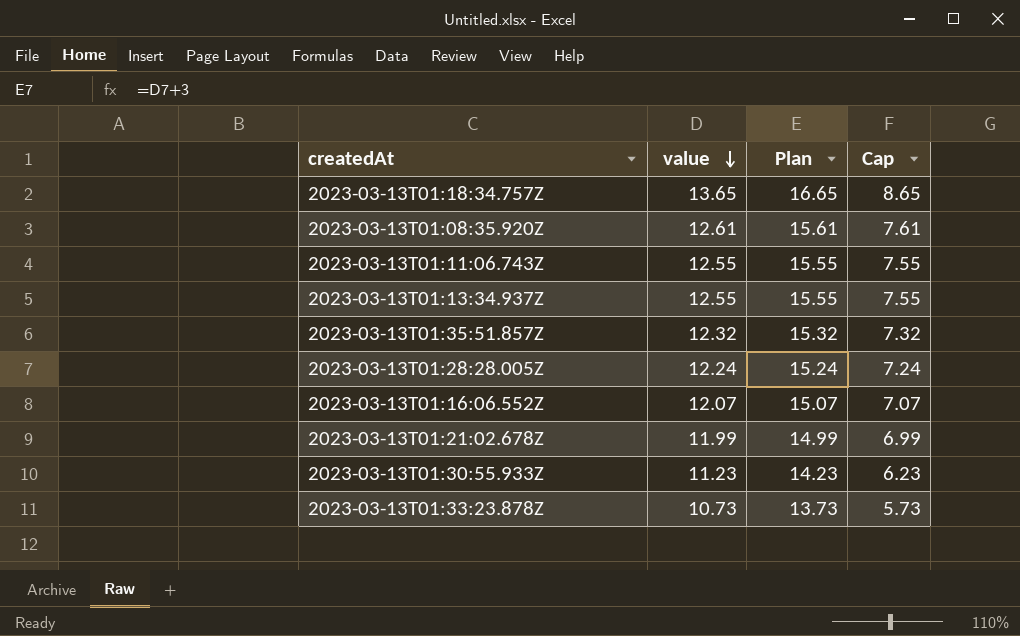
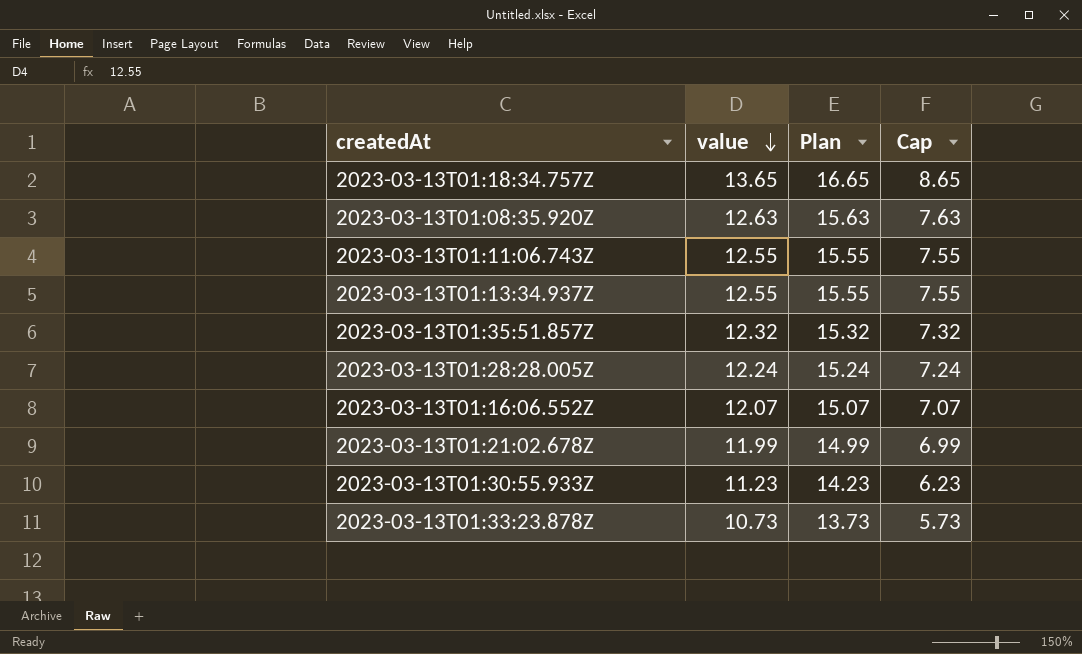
2023-03-13T01:08:35.920Z | value: 12.61 -> 12.63
2023-03-13T01:08:35.920Z | Plan: 15.61 -> 15.63
2023-03-13T01:08:35.920Z | Cap: 7.61 -> 7.63

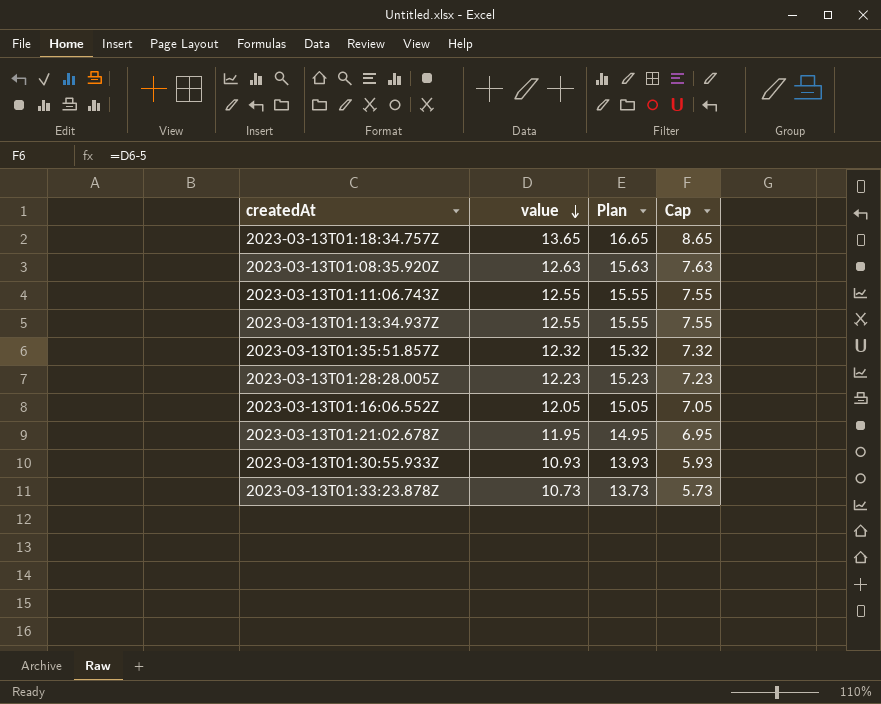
2023-03-13T01:28:28.005Z | value: 12.24 -> 12.23
2023-03-13T01:28:28.005Z | Plan: 15.24 -> 15.23
2023-03-13T01:28:28.005Z | Cap: 7.24 -> 7.23
2023-03-13T01:16:06.552Z | value: 12.07 -> 12.05
2023-03-13T01:16:06.552Z | Plan: 15.07 -> 15.05
2023-03-13T01:16:06.552Z | Cap: 7.07 -> 7.05
2023-03-13T01:21:02.678Z | value: 11.99 -> 11.95
2023-03-13T01:21:02.678Z | Plan: 14.99 -> 14.95
2023-03-13T01:21:02.678Z | Cap: 6.99 -> 6.95
2023-03-13T01:30:55.933Z | value: 11.23 -> 10.93
2023-03-13T01:30:55.933Z | Plan: 14.23 -> 13.93
2023-03-13T01:30:55.933Z | Cap: 6.23 -> 5.93

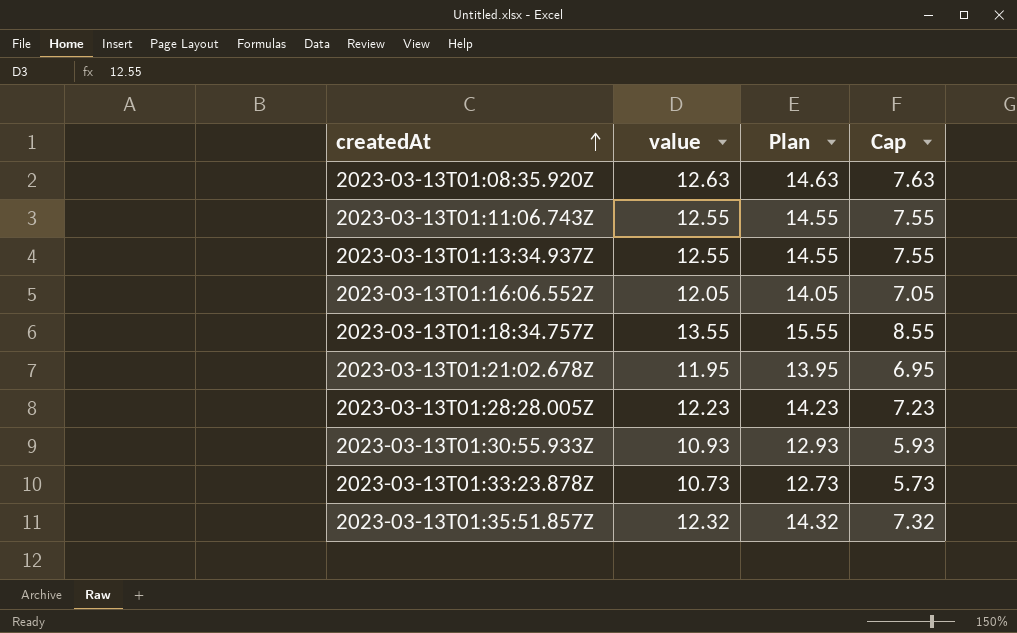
row order: value descending -> createdAt ascending
column Plan | formula: [value] + 3 -> [value] + 2
2023-03-13T01:18:34.757Z | value: 13.65 -> 13.55
2023-03-13T01:18:34.757Z | Cap: 8.65 -> 8.55

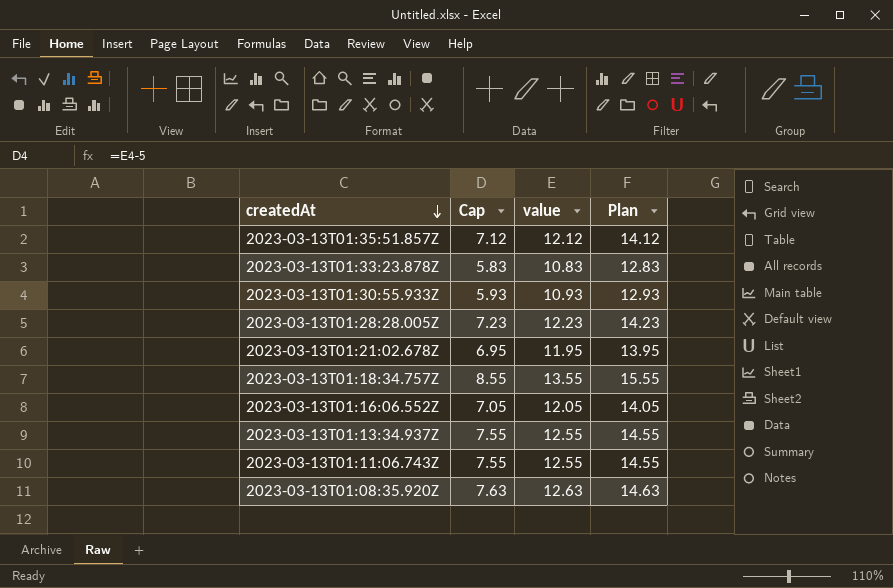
row order: createdAt ascending -> createdAt descending
column Cap | position: 4 -> 2
2023-03-13T01:35:51.857Z | Cap: 7.32 -> 7.12
2023-03-13T01:35:51.857Z | value: 12.32 -> 12.12
2023-03-13T01:35:51.857Z | Plan: 14.32 -> 14.12
2023-03-13T01:33:23.878Z | Cap: 5.73 -> 5.83
2023-03-13T01:33:23.878Z | value: 10.73 -> 10.83
2023-03-13T01:33:23.878Z | Plan: 12.73 -> 12.83

